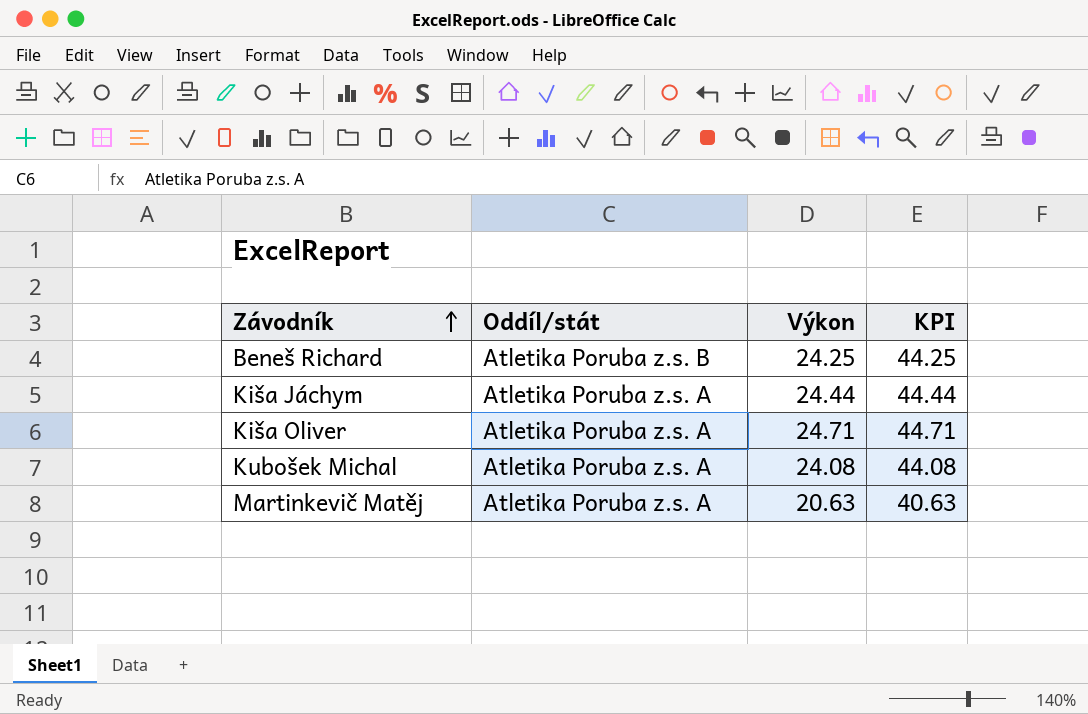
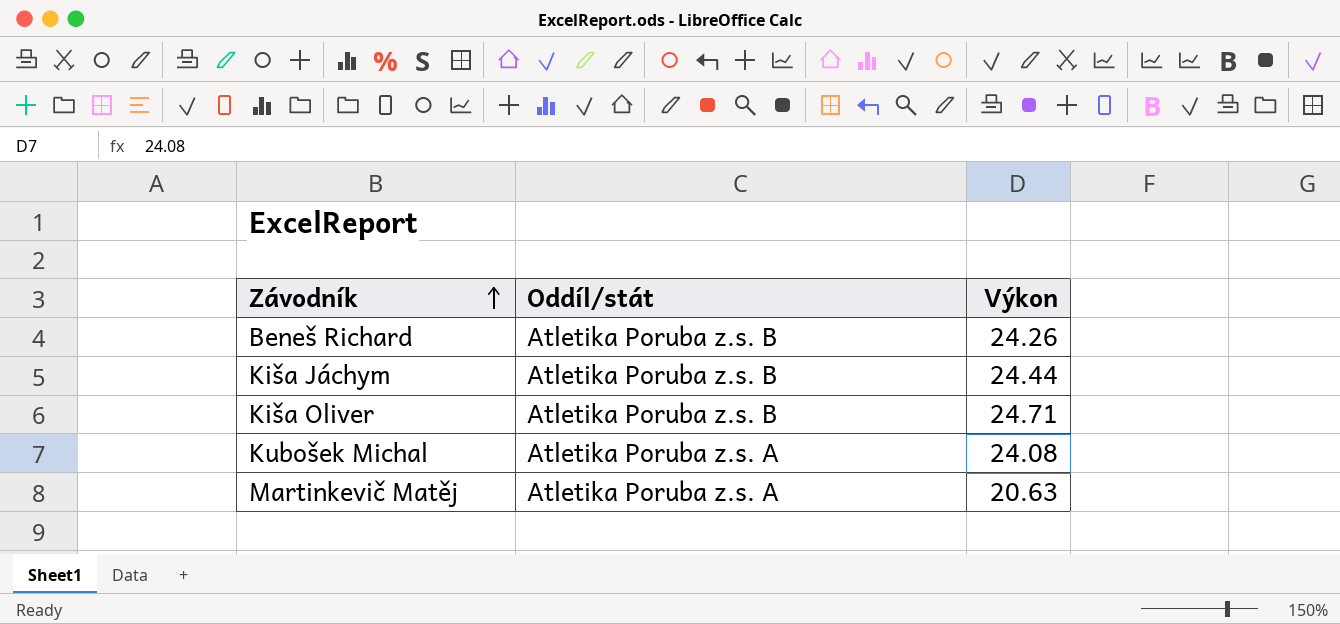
column KPI | formula: [Výkon] + 20 -> none
Beneš Richard | Výkon: 24.25 -> 24.26
Kiša Jáchym | Oddíl/stát: Atletika Poruba z.s. A -> Atletika Poruba z.s. B
Kiša Oliver | Oddíl/stát: Atletika Poruba z.s. A -> Atletika Poruba z.s. B

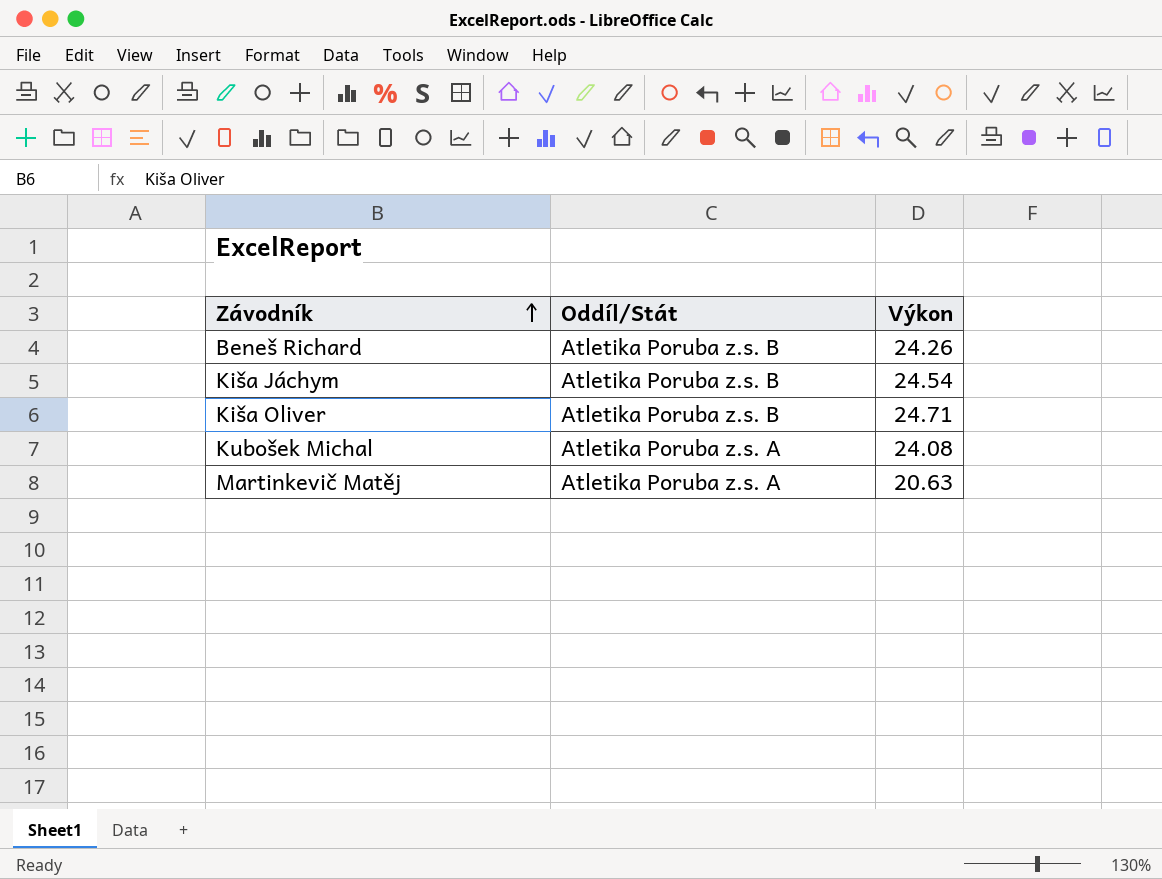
column name: Oddíl/stát -> Oddíl/Stát
Kiša Jáchym | Výkon: 24.44 -> 24.54

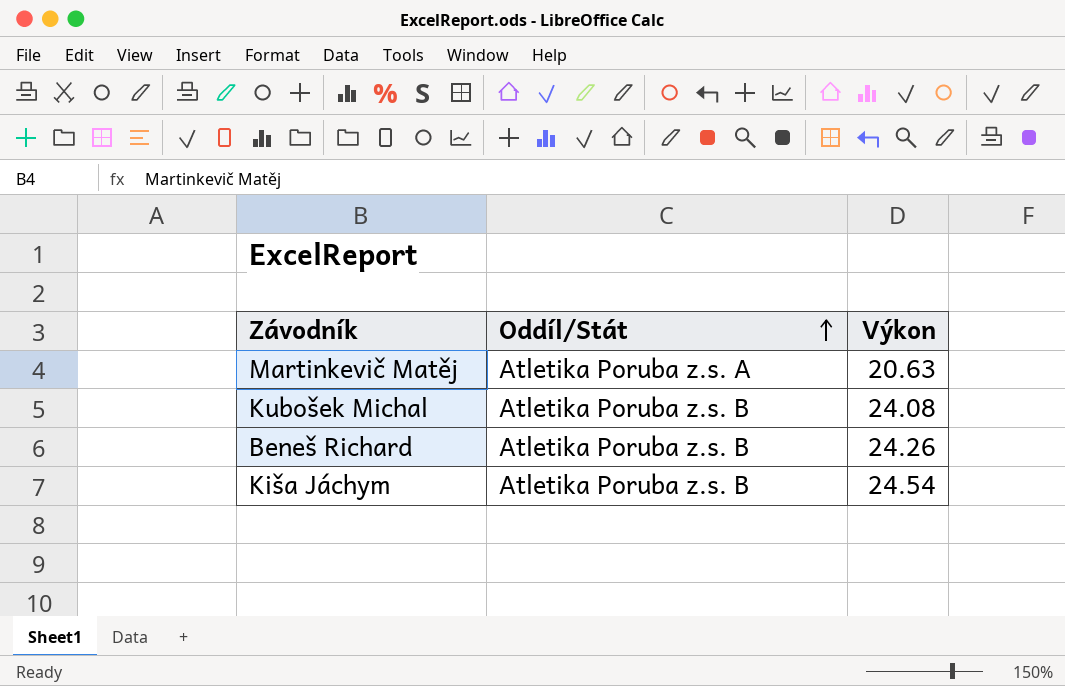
row order: Závodník ascending -> Oddíl/Stát ascending
row Kiša Oliver: Atletika Poruba z.s. B | 24.71 -> none
Kubošek Michal | Oddíl/Stát: Atletika Poruba z.s. A -> Atletika Poruba z.s. B

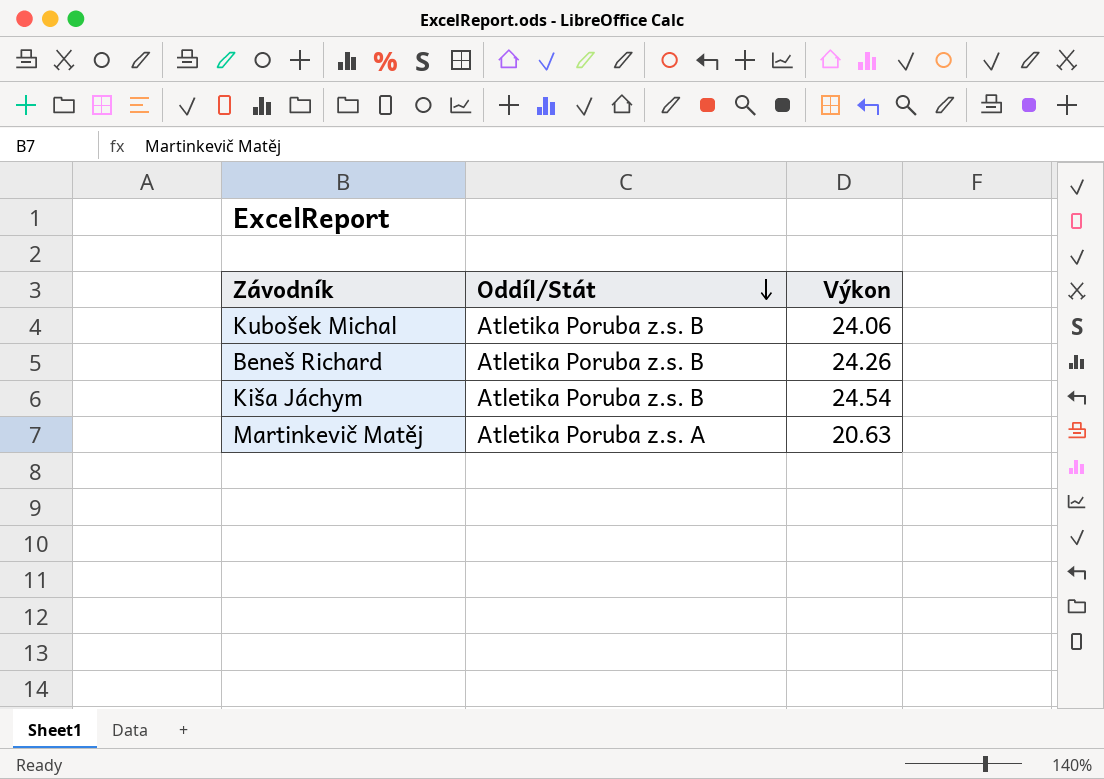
row order: Oddíl/Stát ascending -> Oddíl/Stát descending
Kubošek Michal | Výkon: 24.08 -> 24.06

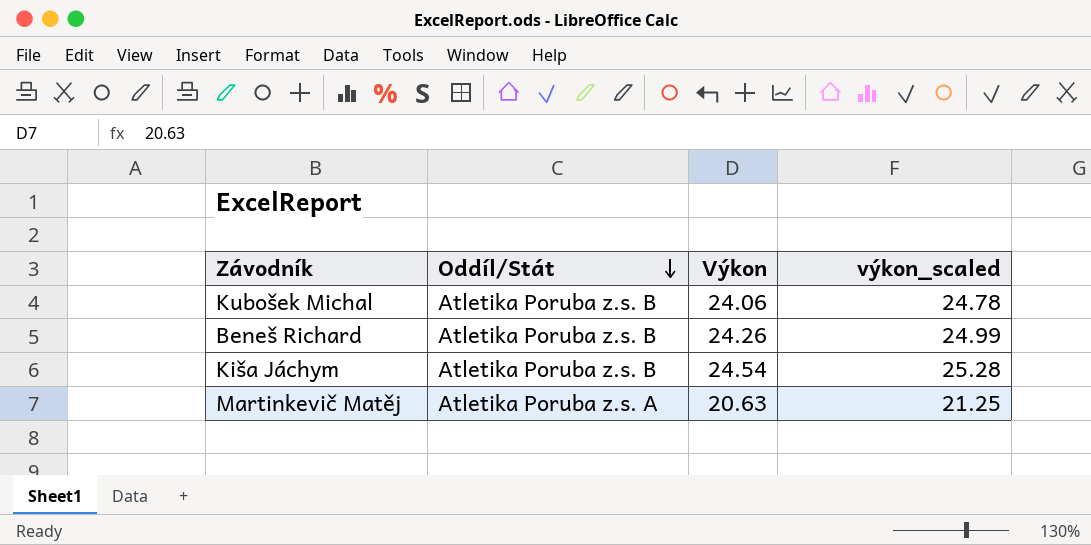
column výkon_scaled | formula: none -> [Výkon] * 1.03

